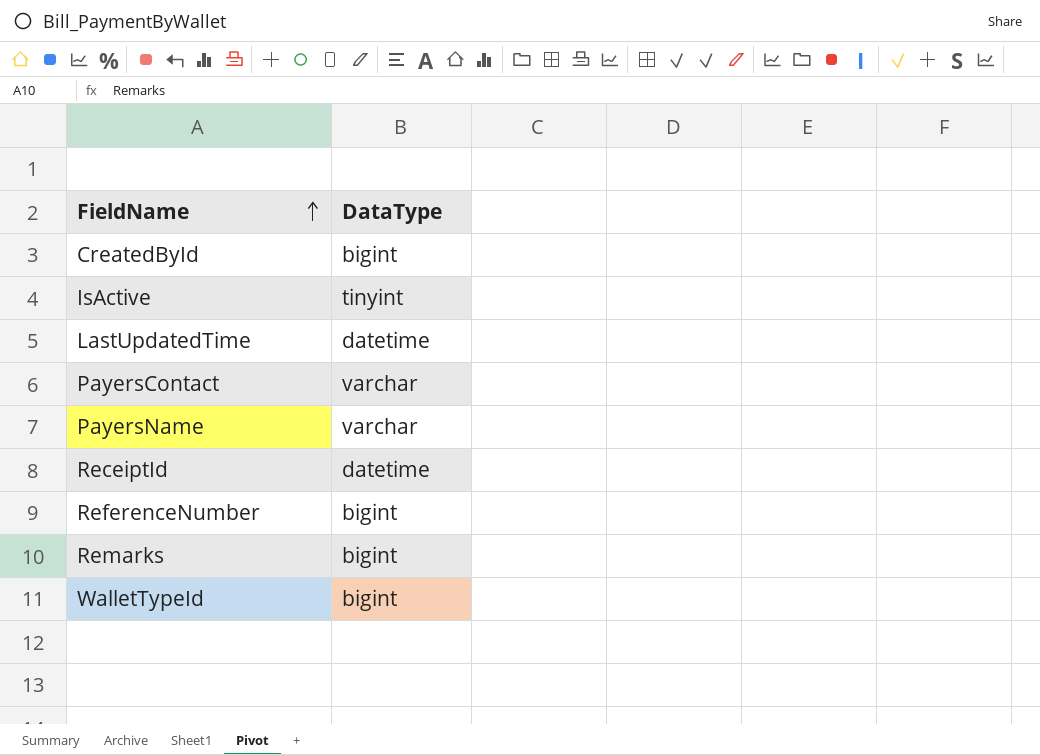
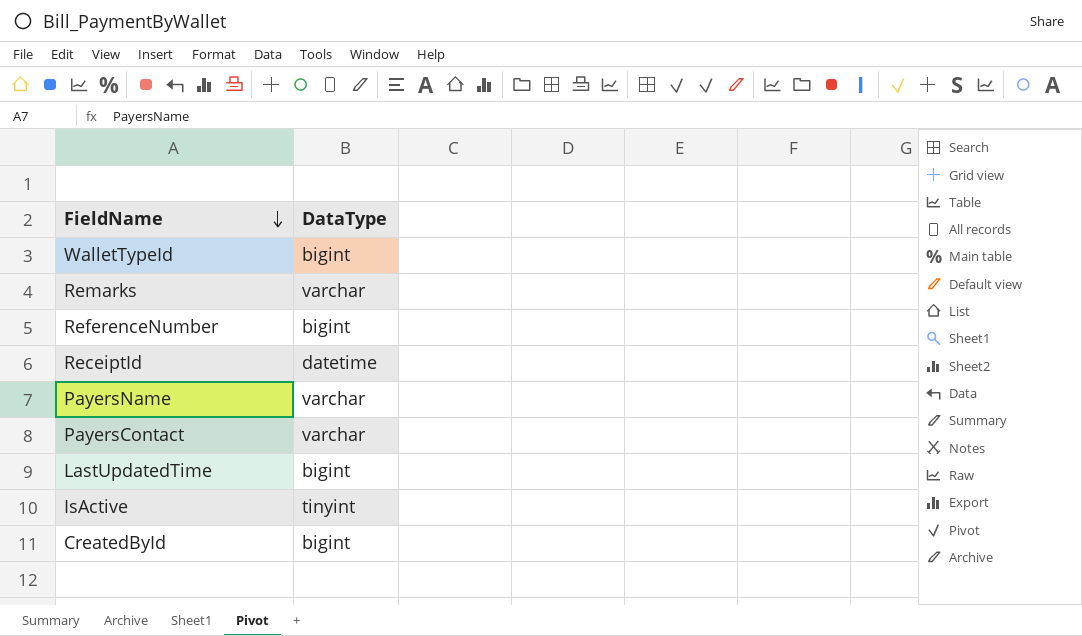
row order: FieldName ascending -> FieldName descending
Remarks | DataType: bigint -> varchar
LastUpdatedTime | DataType: datetime -> bigint

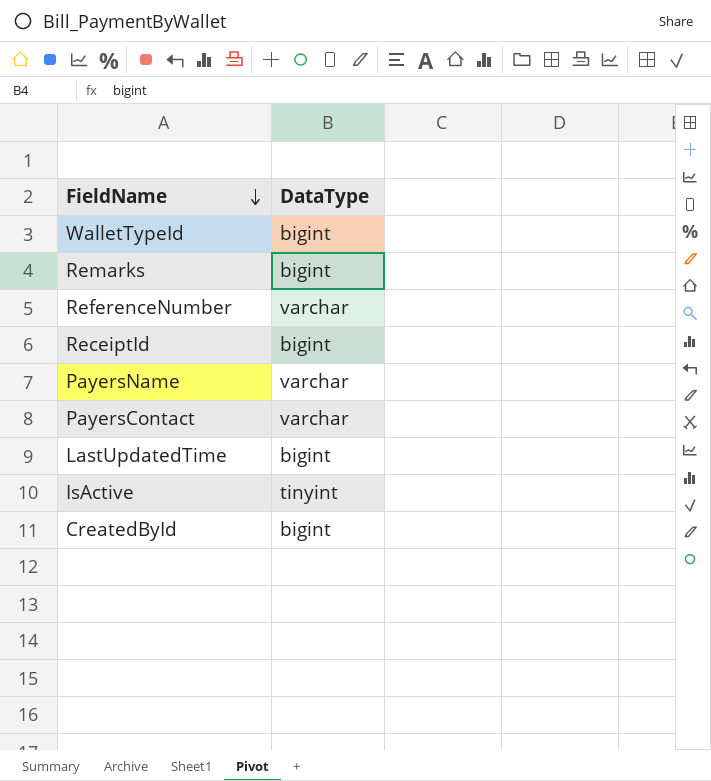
Remarks | DataType: varchar -> bigint
ReferenceNumber | DataType: bigint -> varchar
ReceiptId | DataType: datetime -> bigint

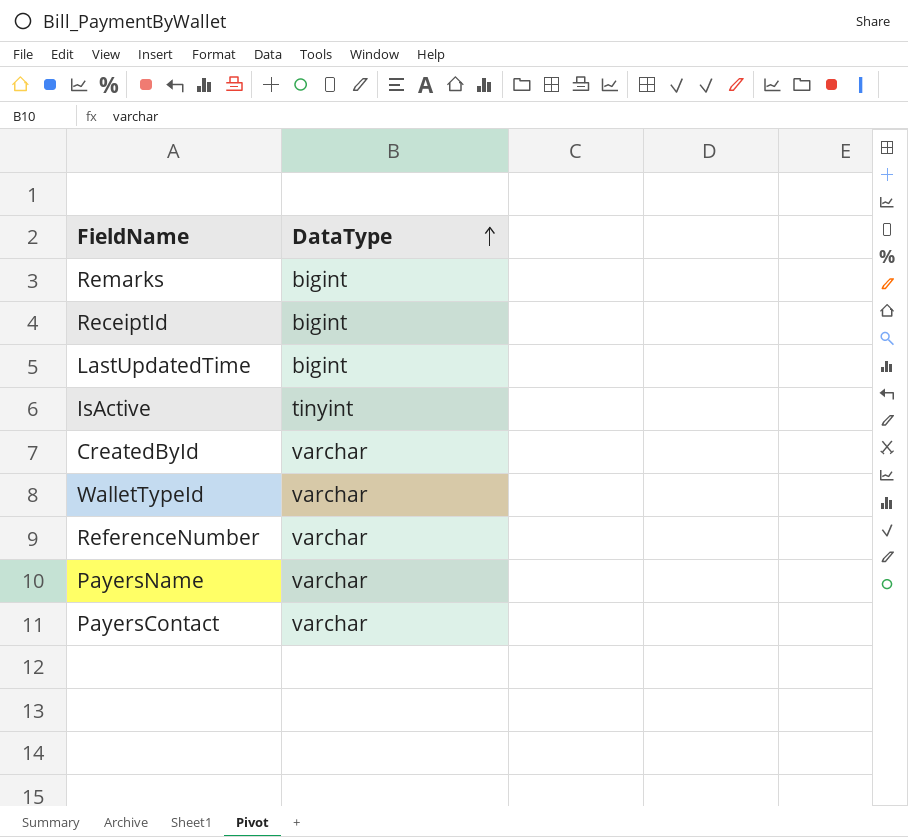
row order: FieldName descending -> DataType ascending
CreatedById | DataType: bigint -> varchar
WalletTypeId | DataType: bigint -> varchar

